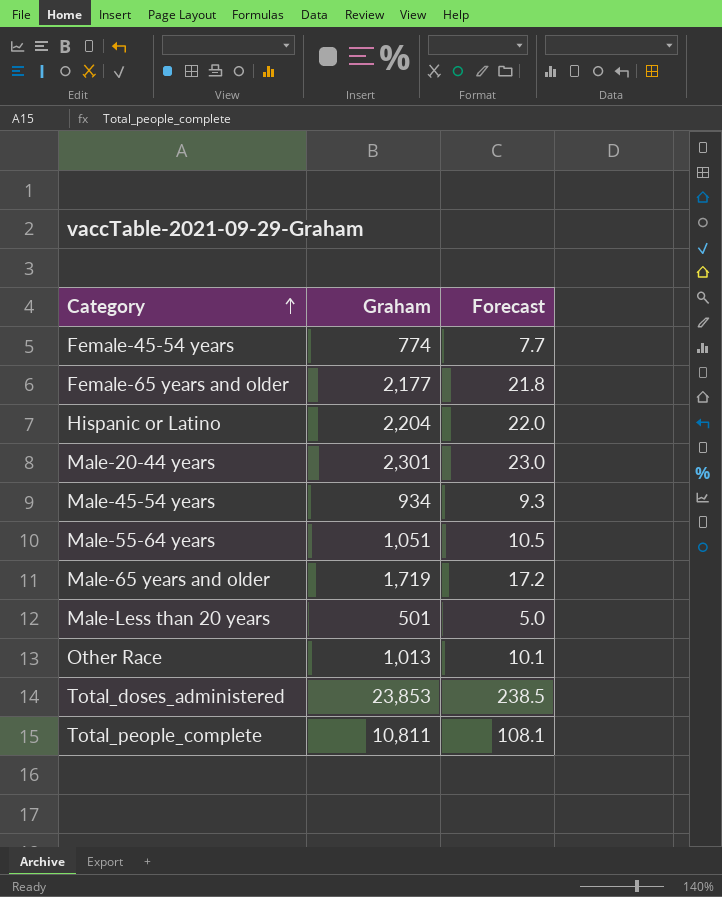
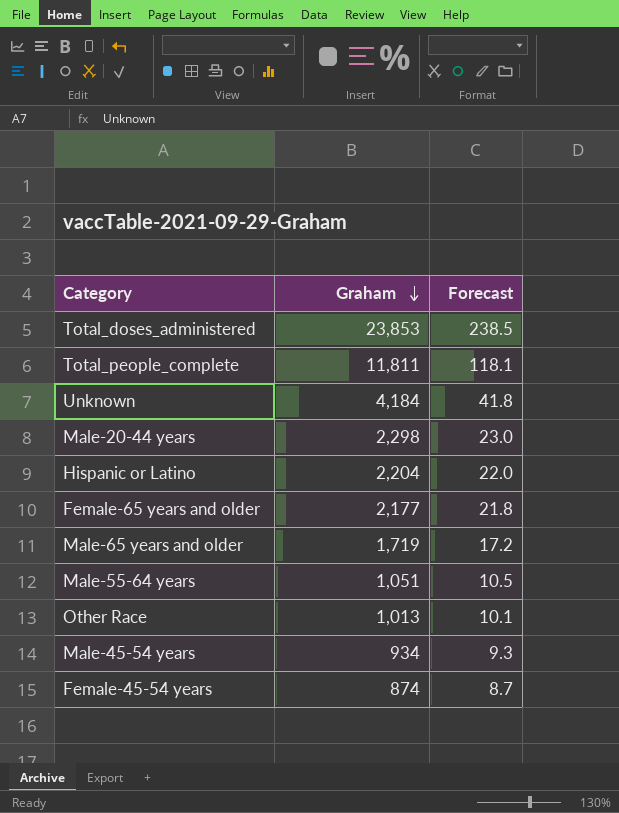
row order: Category ascending -> Graham descending
row Male-Less than 20 years: 501 | 5.0 -> none
Total_people_complete | Graham: 10,811 -> 11,811
Total_people_complete | Forecast: 108.1 -> 118.1
row Unknown: none -> 4,184 | 41.8
Male-20-44 years | Graham: 2,301 -> 2,298
Female-45-54 years | Graham: 774 -> 874
Female-45-54 years | Forecast: 7.7 -> 8.7

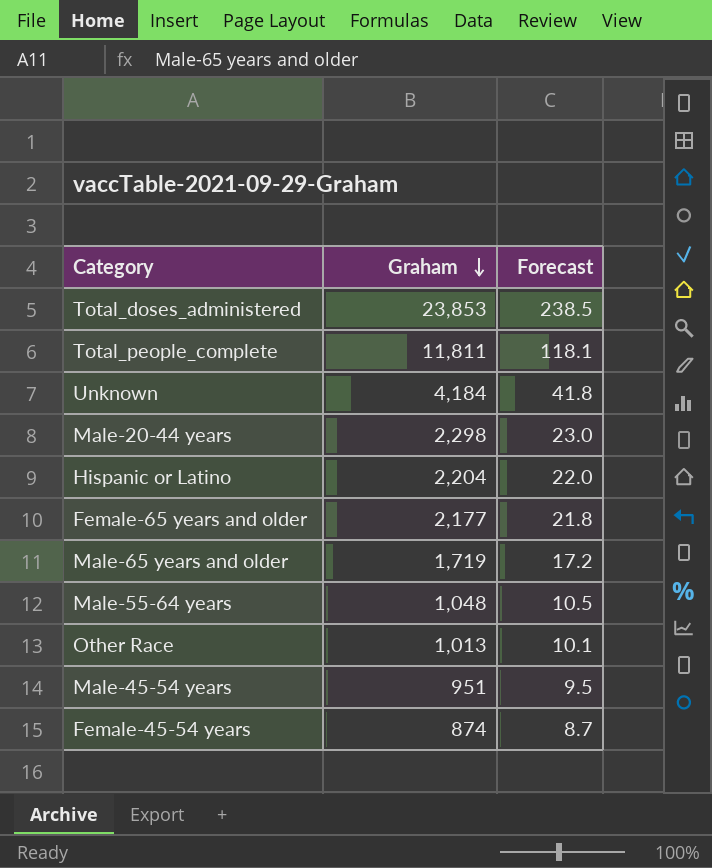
Male-55-64 years | Graham: 1,051 -> 1,048
Male-45-54 years | Graham: 934 -> 951
Male-45-54 years | Forecast: 9.3 -> 9.5

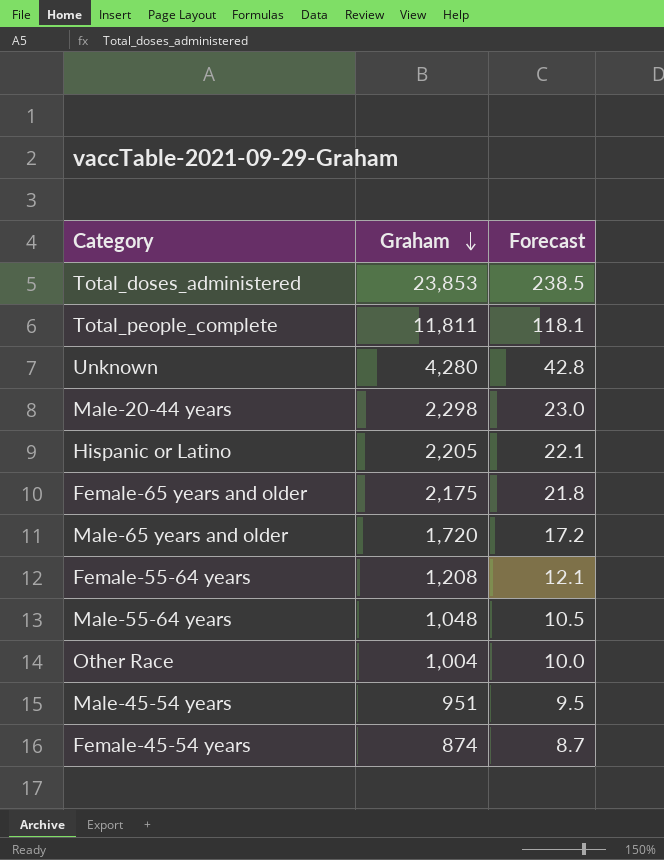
Unknown | Graham: 4,184 -> 4,280
Unknown | Forecast: 41.8 -> 42.8
Hispanic or Latino | Graham: 2,204 -> 2,205
Hispanic or Latino | Forecast: 22.0 -> 22.1
Female-65 years and older | Graham: 2,177 -> 2,175
Male-65 years and older | Graham: 1,719 -> 1,720
row Female-55-64 years: none -> 1,208 | 12.1
Other Race | Graham: 1,013 -> 1,004
Other Race | Forecast: 10.1 -> 10.0

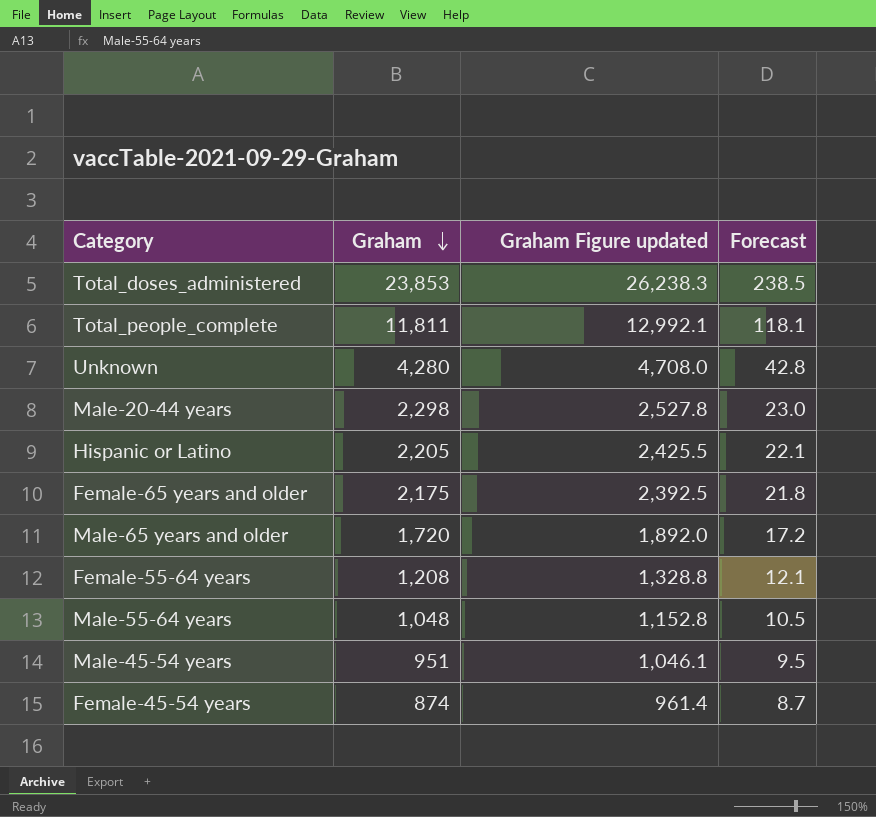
column Graham Figure updated | formula: none -> [Graham] * 1.1
row Other Race: 1,004 | 10.0 -> none

